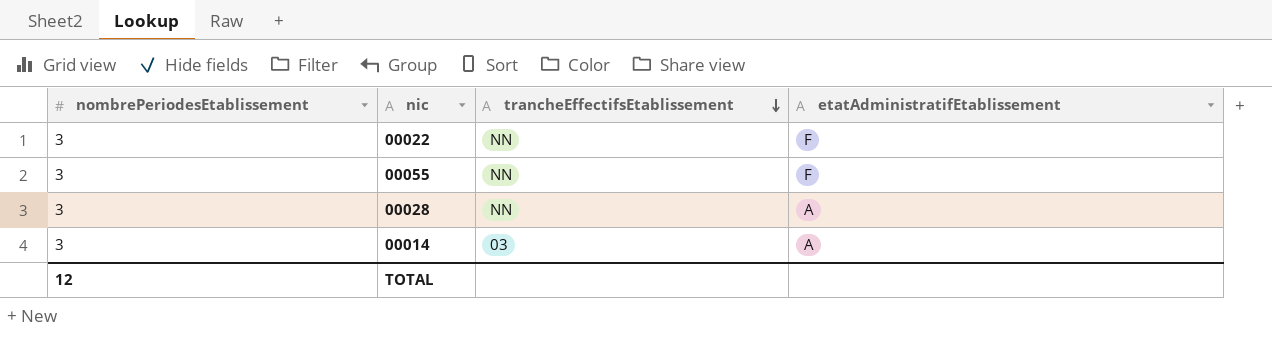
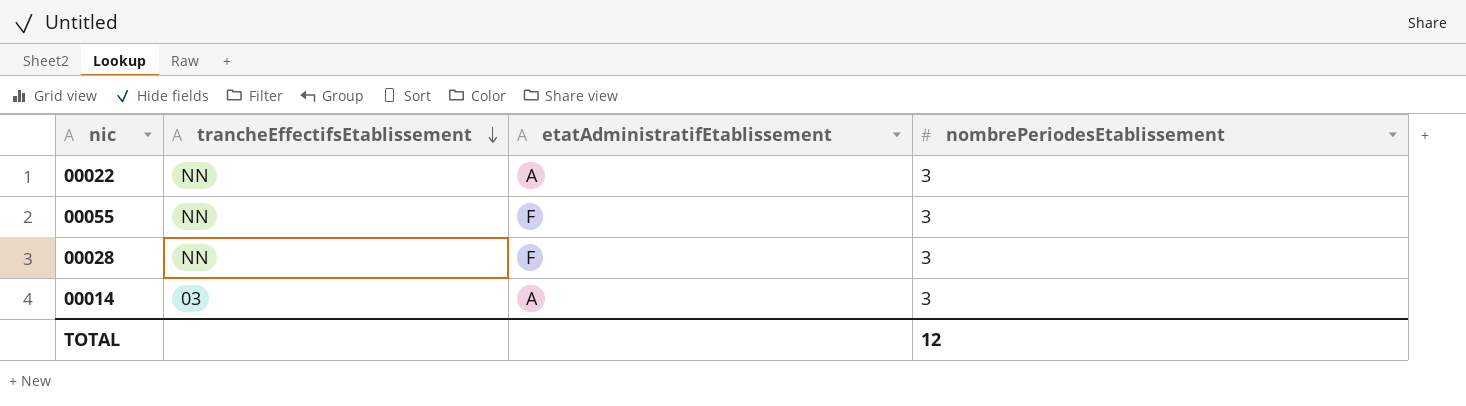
column nombrePeriodesEtablissement | position: 1 -> 4
00022 | etatAdministratifEtablissement: F -> A
00028 | etatAdministratifEtablissement: A -> F

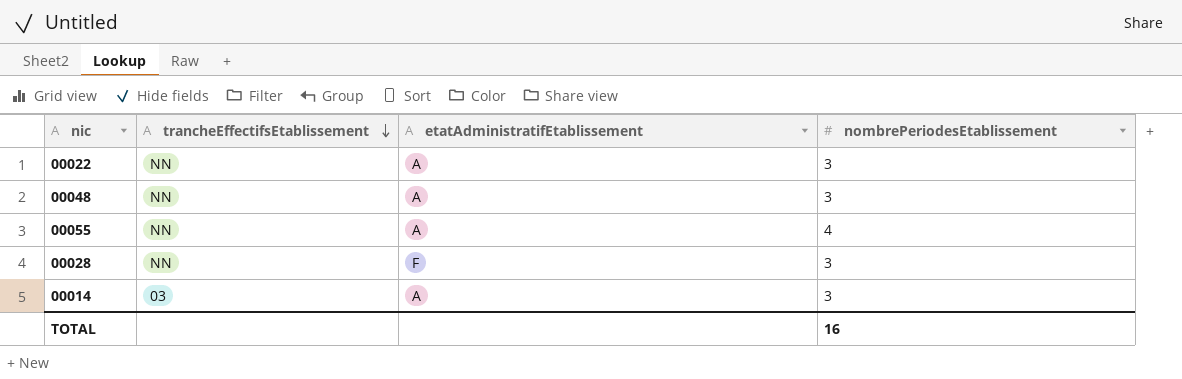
row 00048: none -> NN | A | 3
00055 | etatAdministratifEtablissement: F -> A
00055 | nombrePeriodesEtablissement: 3 -> 4
TOTAL | nombrePeriodesEtablissement: 12 -> 16

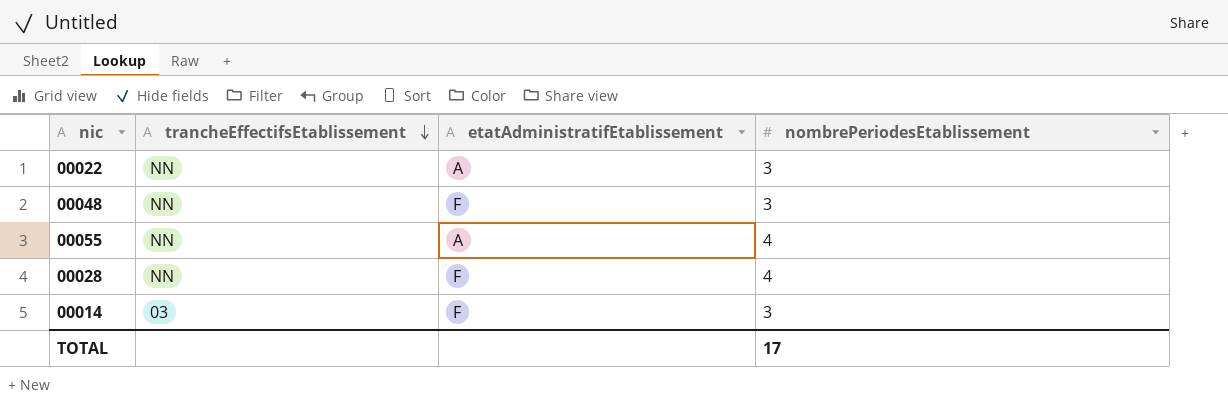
00048 | etatAdministratifEtablissement: A -> F
00028 | nombrePeriodesEtablissement: 3 -> 4
00014 | etatAdministratifEtablissement: A -> F
TOTAL | nombrePeriodesEtablissement: 16 -> 17

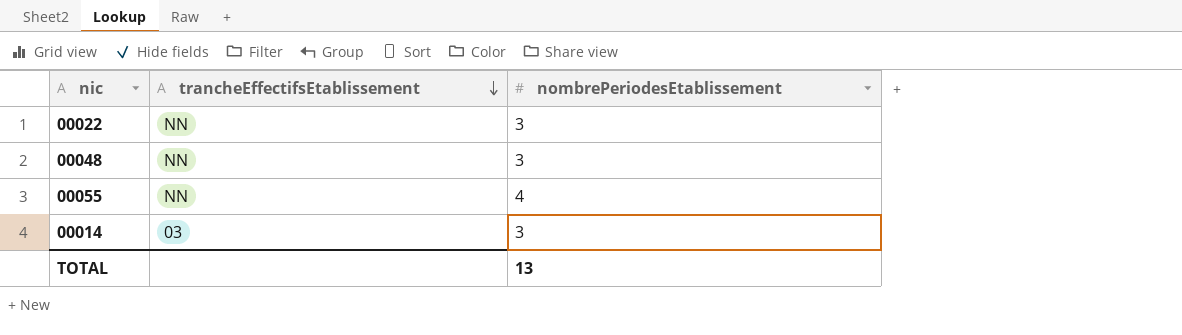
column etatAdministratifEtablissement | position: 3 -> none
row 00028: NN | F | 4 -> none
TOTAL | nombrePeriodesEtablissement: 17 -> 13

